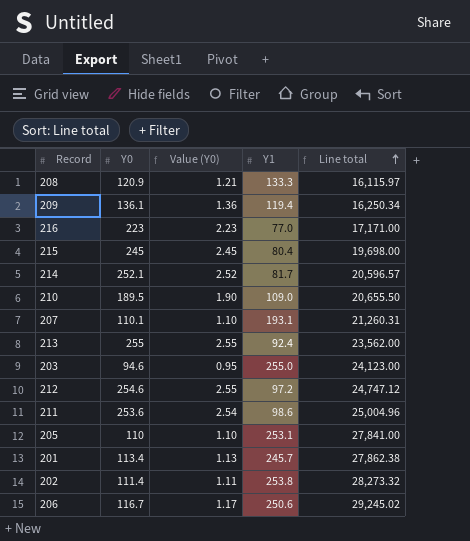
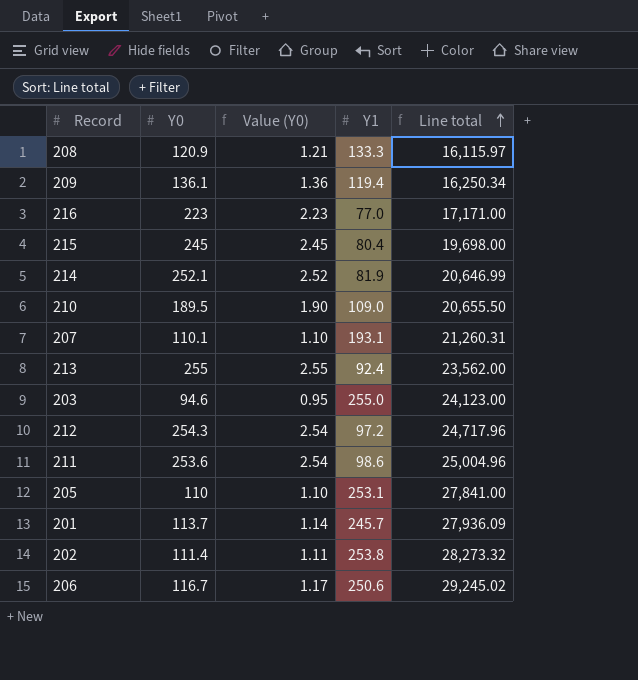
214 | Y1: 81.7 -> 81.9
214 | Line total: 20,596.57 -> 20,646.99
212 | Y0: 254.6 -> 254.3
212 | Value (Y0): 2.55 -> 2.54
212 | Line total: 24,747.12 -> 24,717.96
201 | Y0: 113.4 -> 113.7
201 | Value (Y0): 1.13 -> 1.14
201 | Line total: 27,862.38 -> 27,936.09

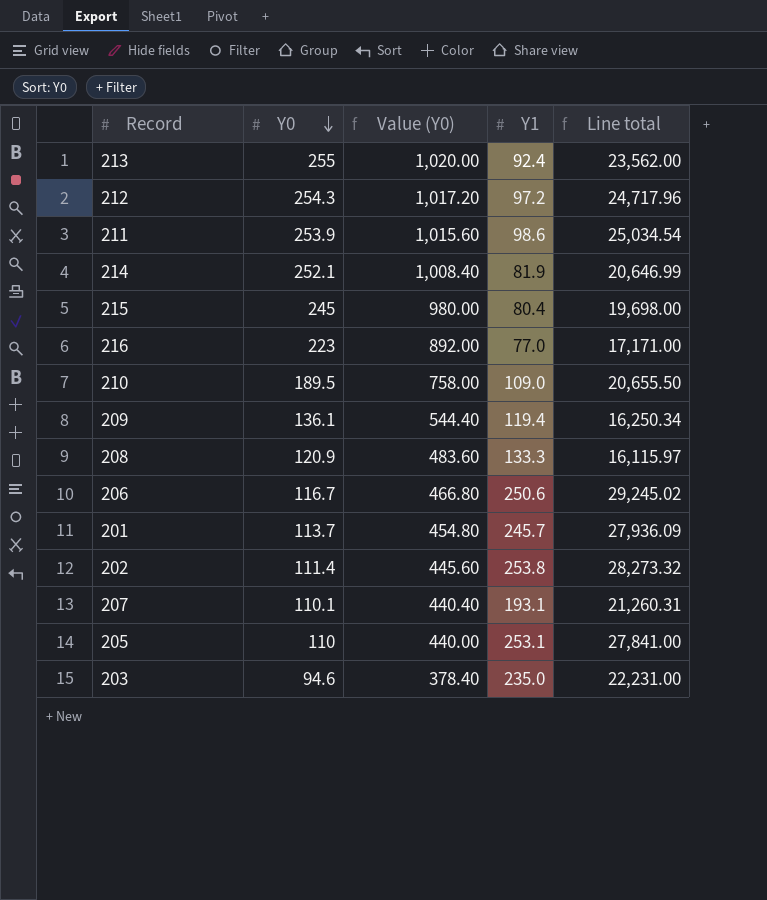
row order: Line total ascending -> Y0 descending
column Value (Y0) | formula: [Y0] * 0.01 -> [Y0] * 4
211 | Y0: 253.6 -> 253.9
211 | Line total: 25,004.96 -> 25,034.54
203 | Y1: 255.0 -> 235.0
203 | Line total: 24,123.00 -> 22,231.00

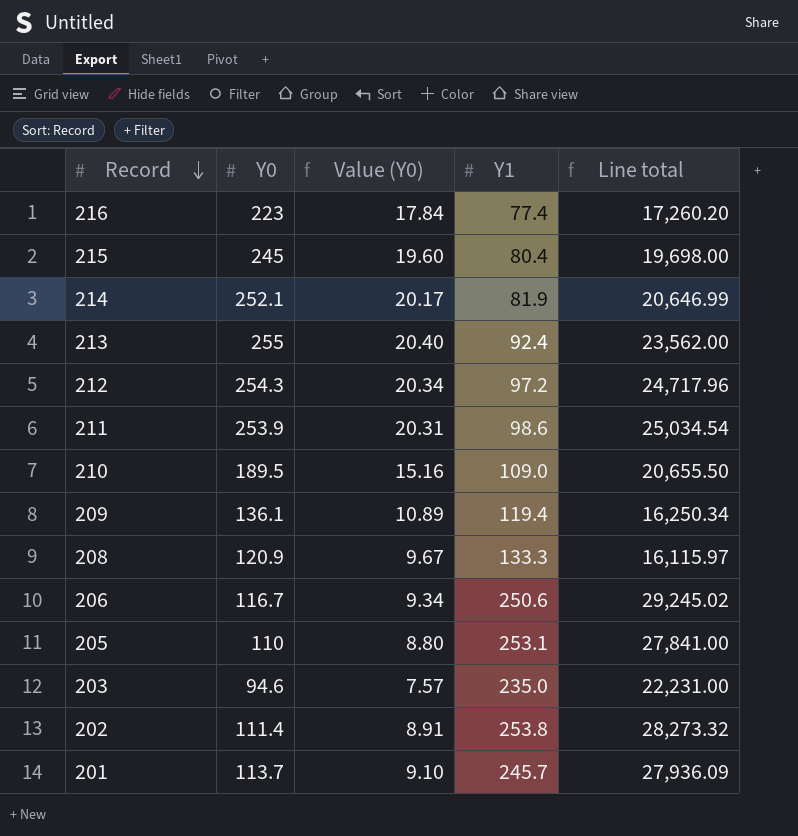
row order: Y0 descending -> Record descending
column Value (Y0) | formula: [Y0] * 4 -> [Y0] * 0.08
row 207: 110.1 | 440.40 | 193.1 | 21,260.31 -> none
216 | Y1: 77.0 -> 77.4
216 | Line total: 17,171.00 -> 17,260.20

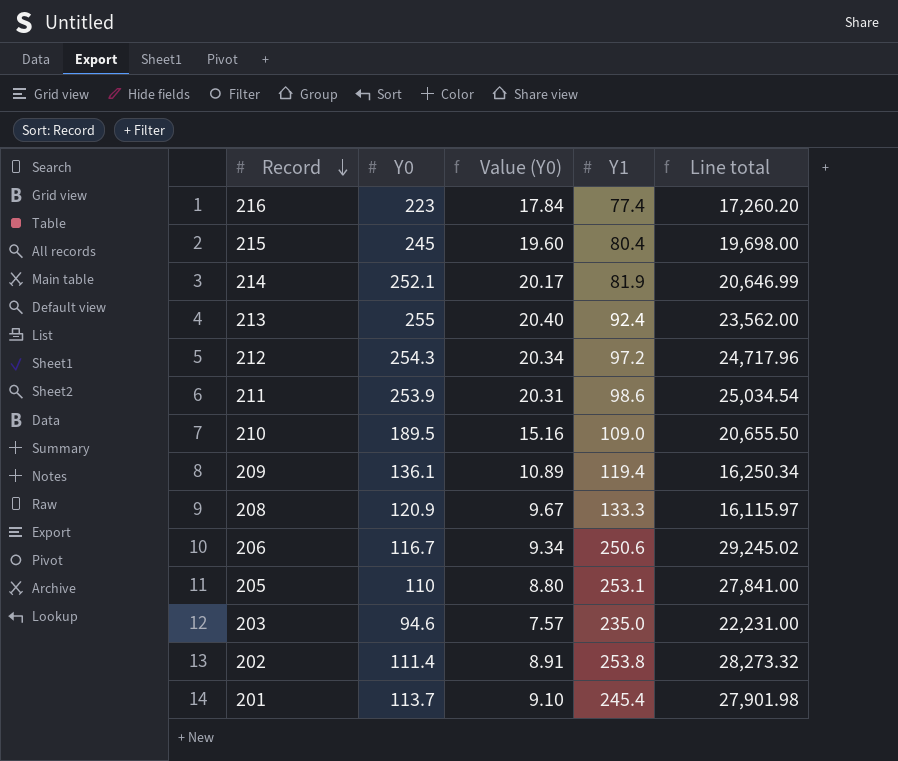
201 | Y1: 245.7 -> 245.4
201 | Line total: 27,936.09 -> 27,901.98

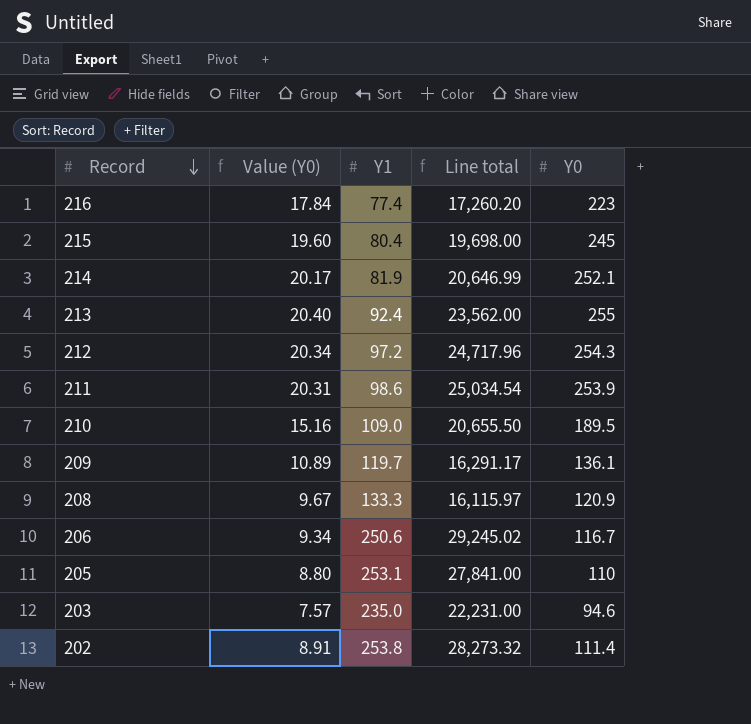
column Y0 | position: 2 -> 5
row 201: 113.7 | 9.10 | 245.4 | 27,901.98 -> none
209 | Y1: 119.4 -> 119.7
209 | Line total: 16,250.34 -> 16,291.17

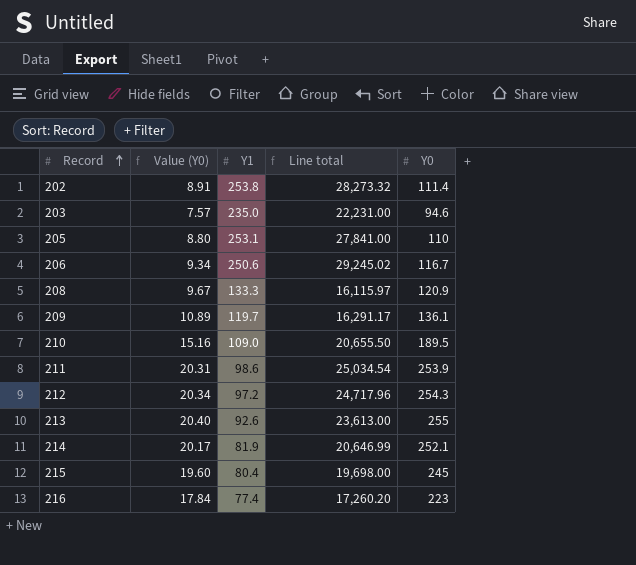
row order: Record descending -> Record ascending
213 | Y1: 92.4 -> 92.6
213 | Line total: 23,562.00 -> 23,613.00

